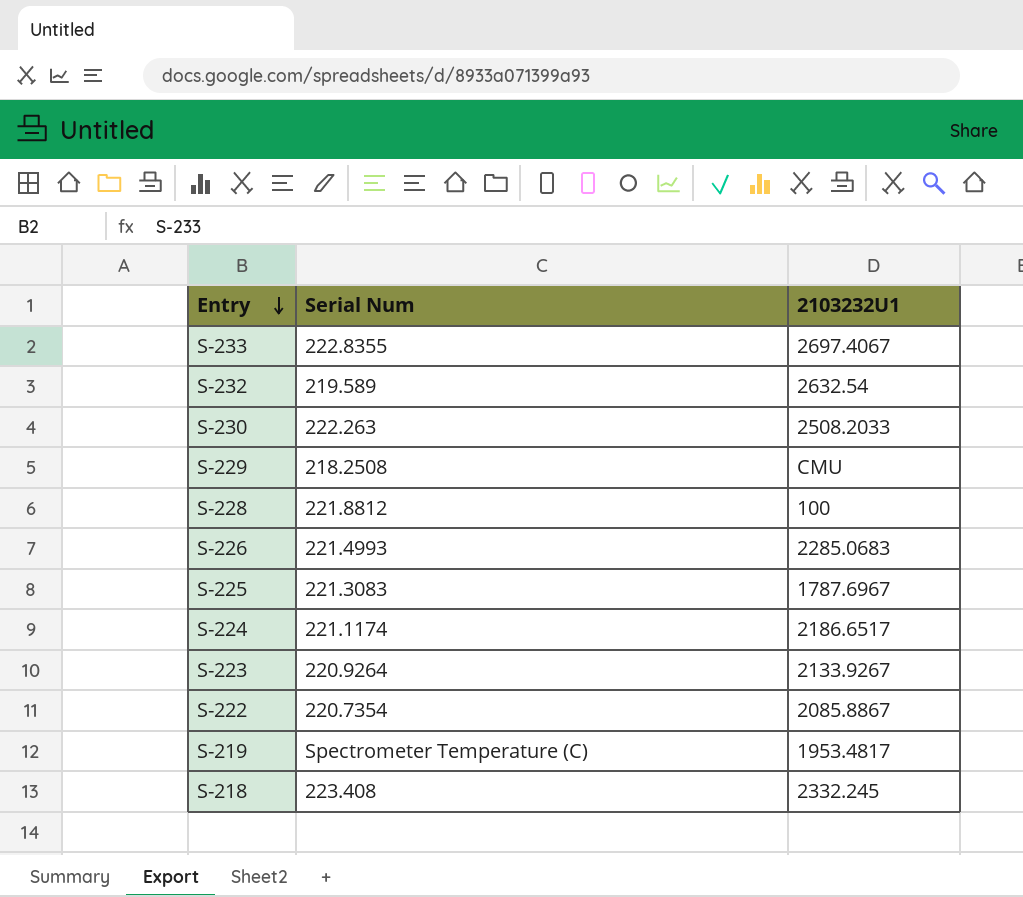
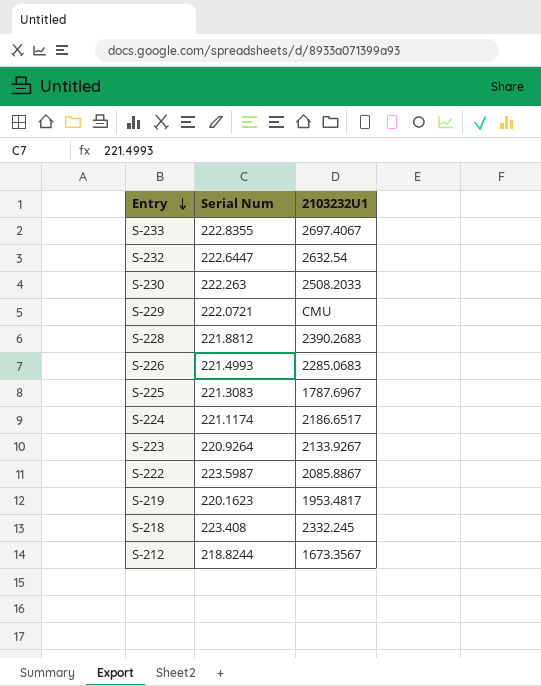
S-232 | Serial Num: 219.589 -> 222.6447
S-229 | Serial Num: 218.2508 -> 222.0721
S-228 | 2103232U1: 100 -> 2390.2683
S-222 | Serial Num: 220.7354 -> 223.5987
S-219 | Serial Num: Spectrometer Temperature (C) -> 220.1623
row S-212: none -> 218.8244 | 1673.3567

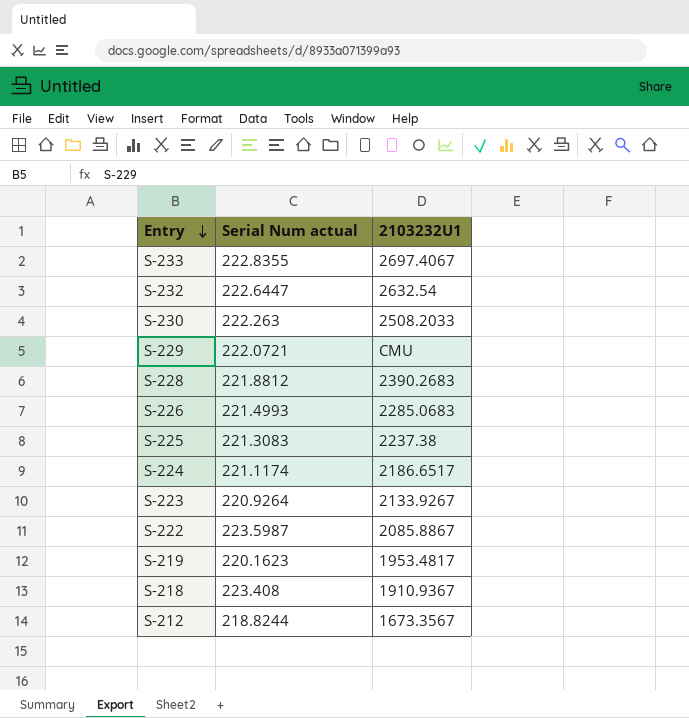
column name: Serial Num -> Serial Num actual
S-225 | 2103232U1: 1787.6967 -> 2237.38
S-218 | 2103232U1: 2332.245 -> 1910.9367

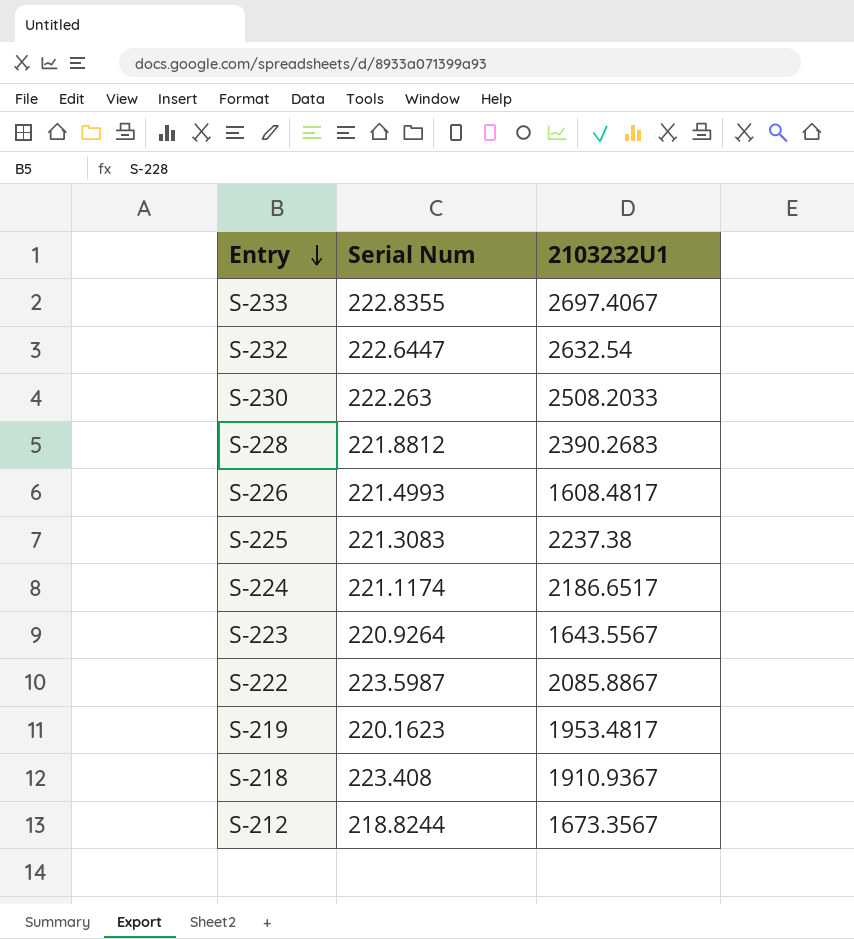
column name: Serial Num actual -> Serial Num
row S-229: 222.0721 | CMU -> none
S-226 | 2103232U1: 2285.0683 -> 1608.4817
S-223 | 2103232U1: 2133.9267 -> 1643.5567

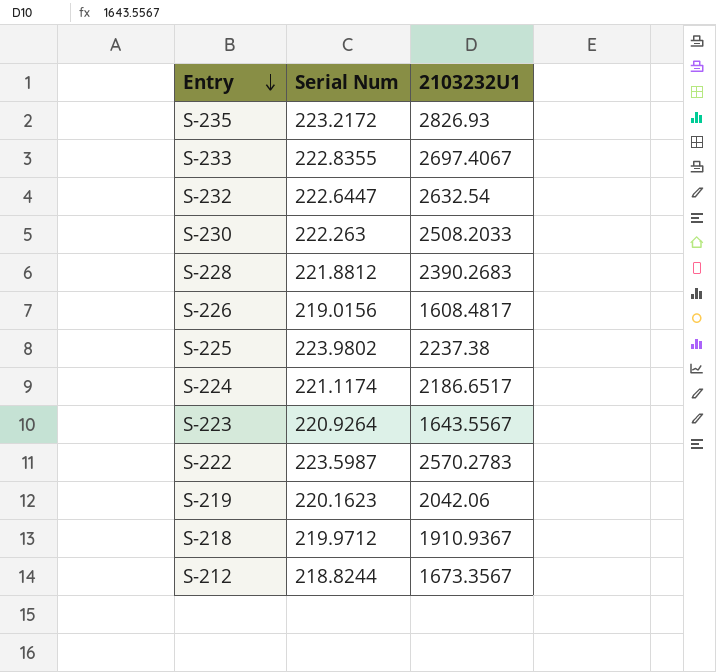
row S-235: none -> 223.2172 | 2826.93
S-226 | Serial Num: 221.4993 -> 219.0156
S-225 | Serial Num: 221.3083 -> 223.9802
S-222 | 2103232U1: 2085.8867 -> 2570.2783
S-219 | 2103232U1: 1953.4817 -> 2042.06
S-218 | Serial Num: 223.408 -> 219.9712

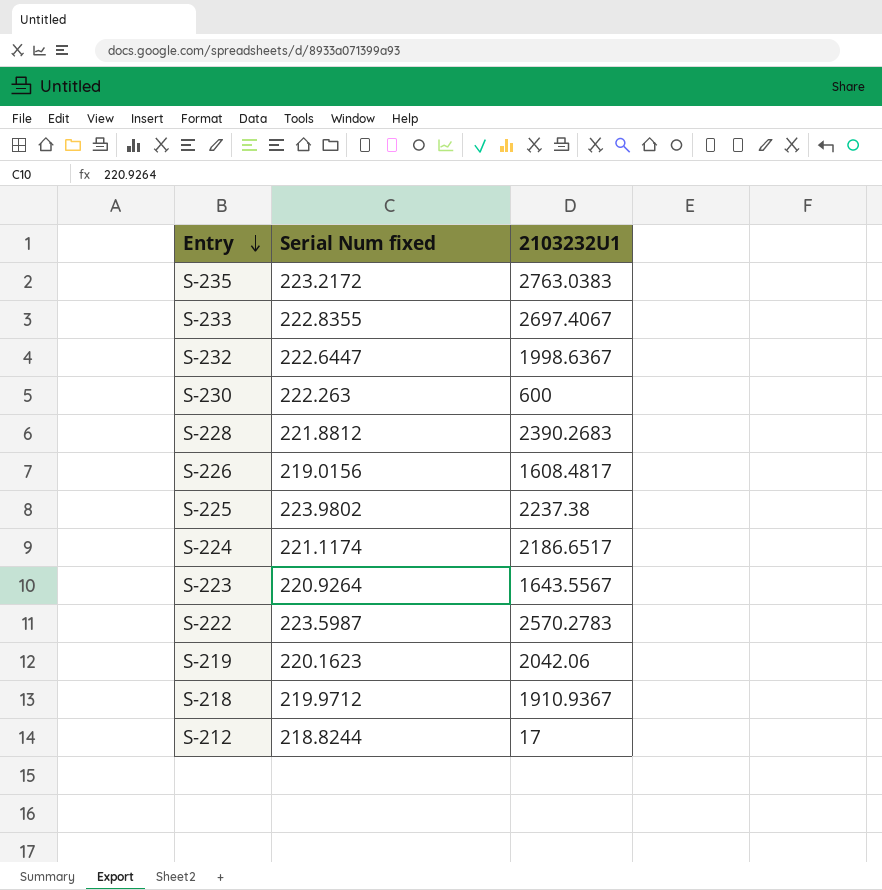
column name: Serial Num -> Serial Num fixed
S-235 | 2103232U1: 2826.93 -> 2763.0383
S-232 | 2103232U1: 2632.54 -> 1998.6367
S-230 | 2103232U1: 2508.2033 -> 600
S-212 | 2103232U1: 1673.3567 -> 17

